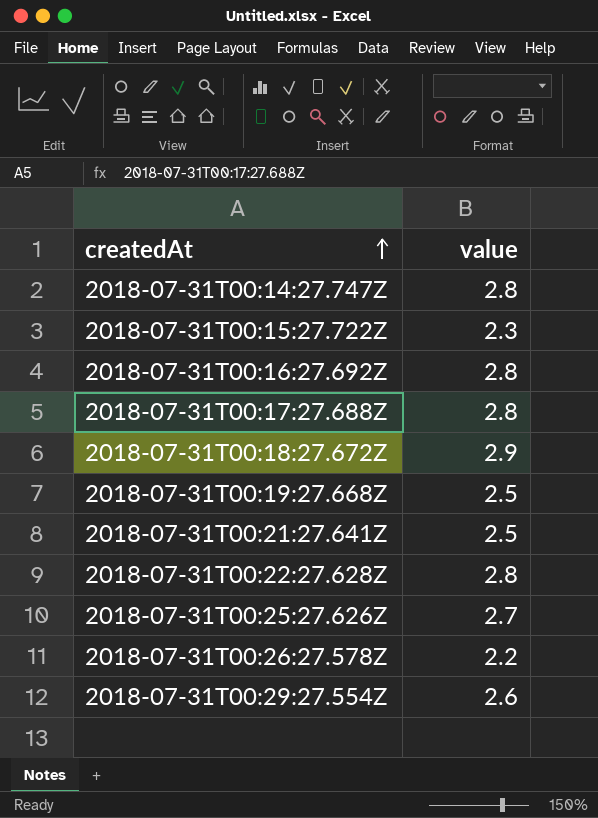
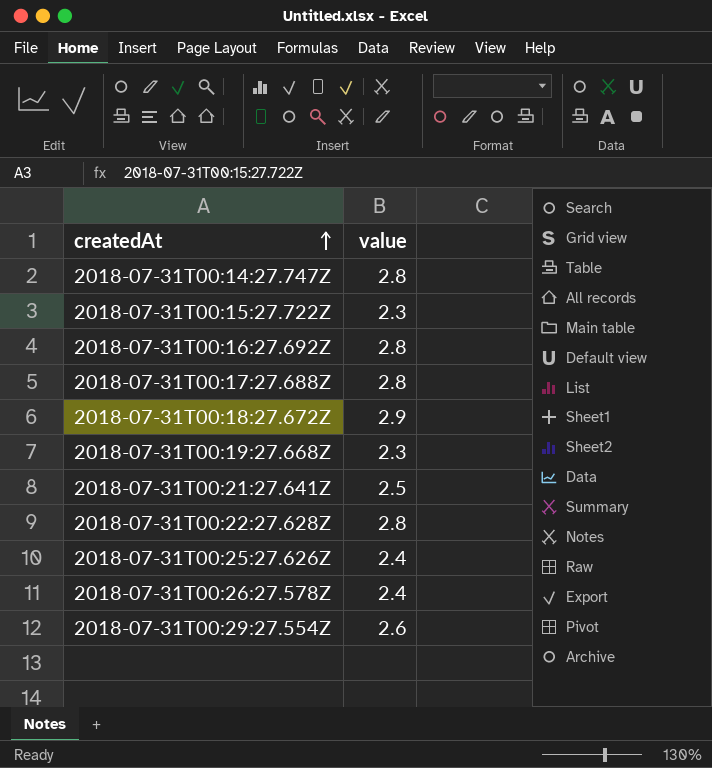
2018-07-31T00:19:27.668Z | value: 2.5 -> 2.3
2018-07-31T00:25:27.626Z | value: 2.7 -> 2.4
2018-07-31T00:26:27.578Z | value: 2.2 -> 2.4

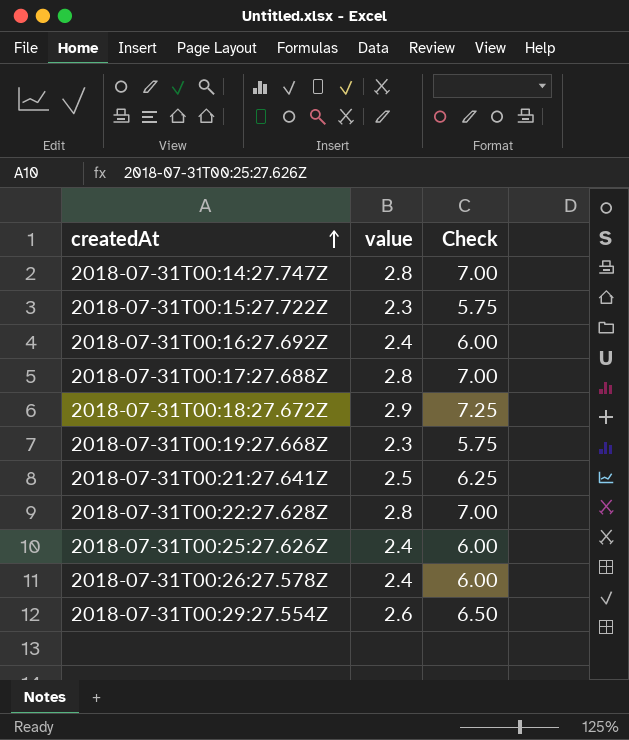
column Check | formula: none -> [value] * 2.5
2018-07-31T00:16:27.692Z | value: 2.8 -> 2.4

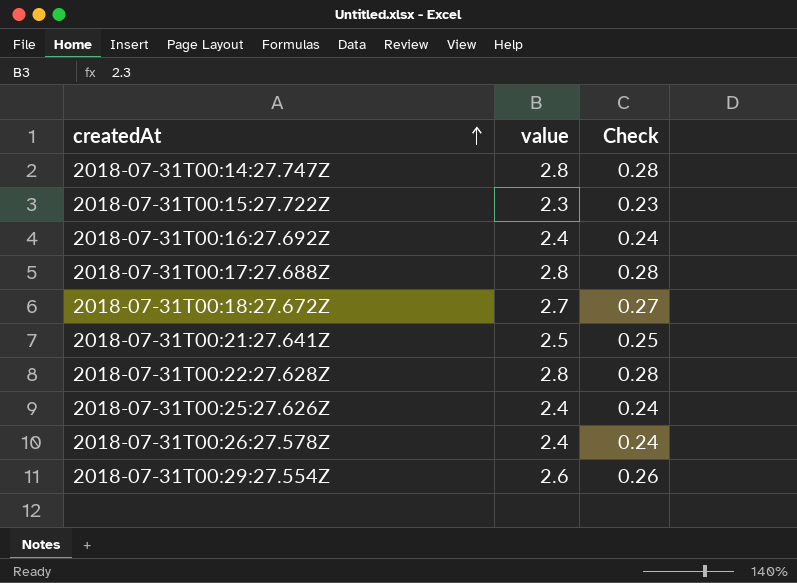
column Check | formula: [value] * 2.5 -> [value] * 0.1
row 2018-07-31T00:19:27.668Z: 2.3 | 5.75 -> none
2018-07-31T00:18:27.672Z | value: 2.9 -> 2.7

